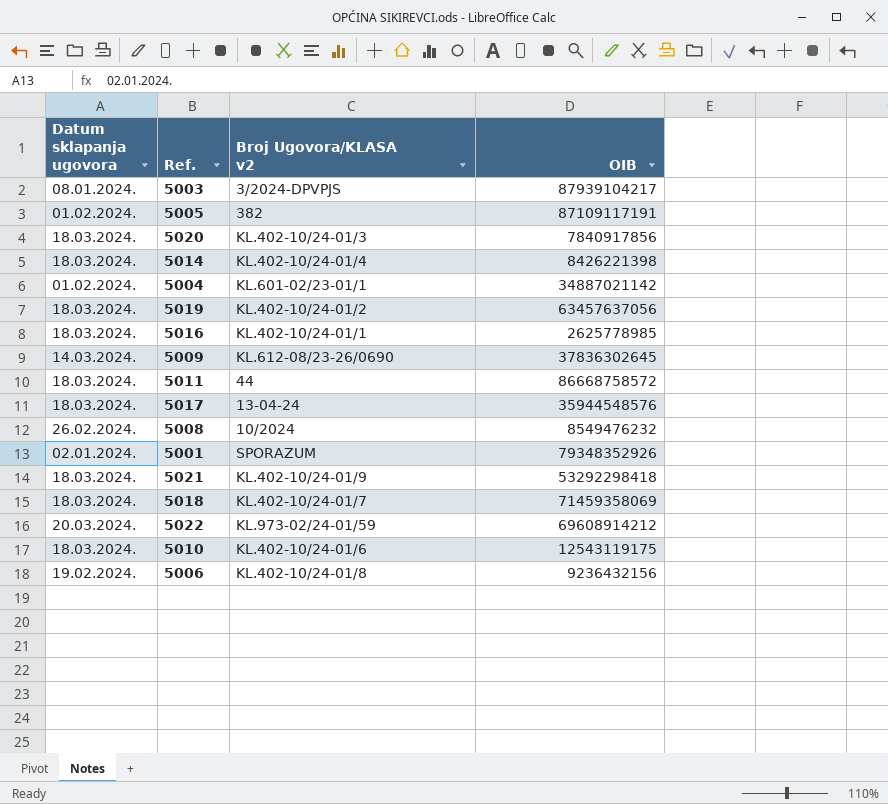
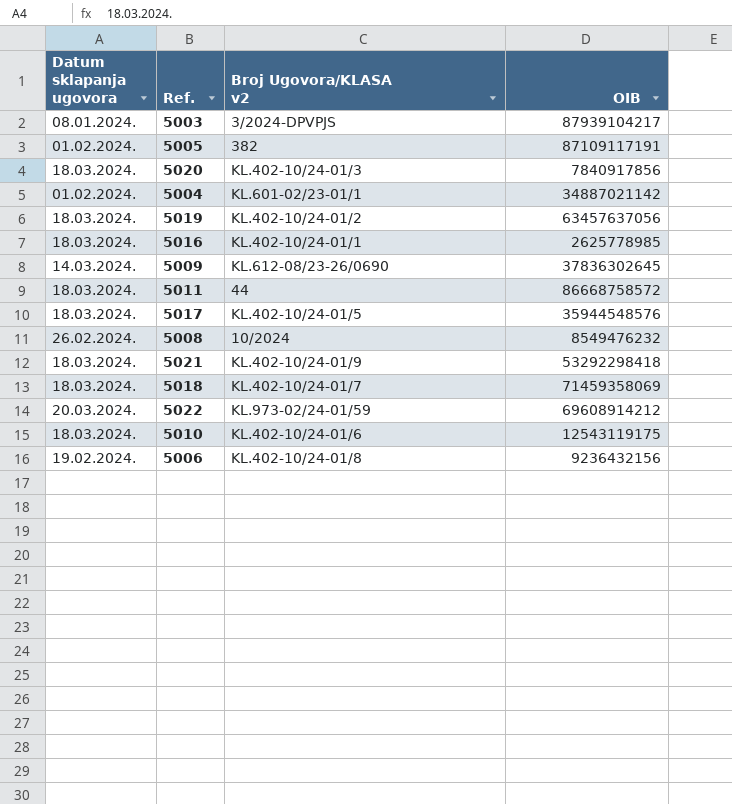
row 5014: 18.03.2024. | KL.402-10/24-01/4 | 8426221398 -> none
row 5001: 02.01.2024. | SPORAZUM | 79348352926 -> none
5017 | Broj Ugovora/KLASA v2: 13-04-24 -> KL.402-10/24-01/5

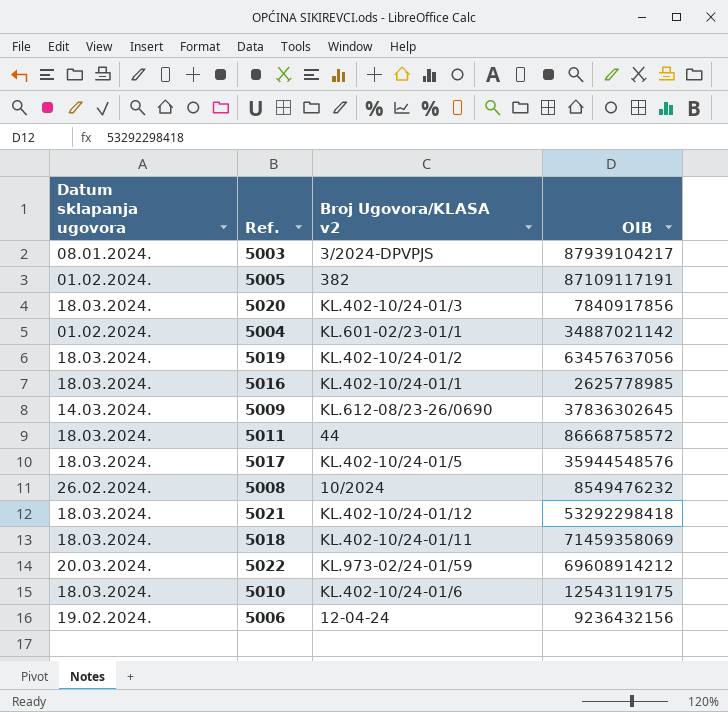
5021 | Broj Ugovora/KLASA v2: KL.402-10/24-01/9 -> KL.402-10/24-01/12
5018 | Broj Ugovora/KLASA v2: KL.402-10/24-01/7 -> KL.402-10/24-01/11
5006 | Broj Ugovora/KLASA v2: KL.402-10/24-01/8 -> 12-04-24

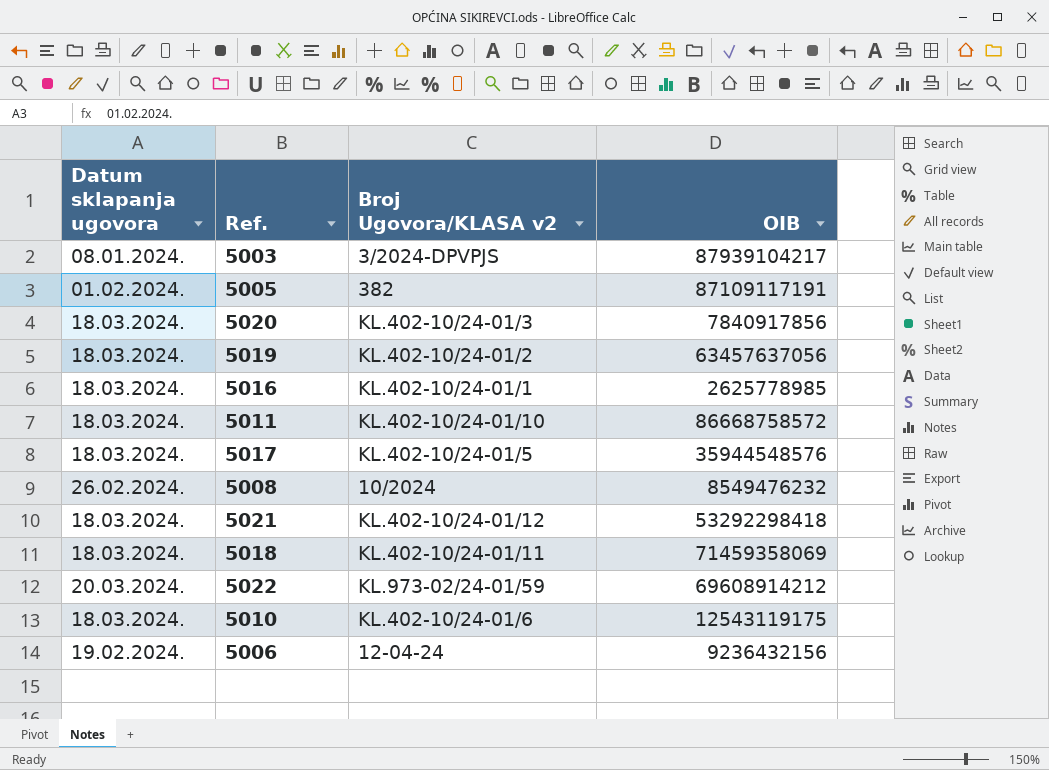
row 5004: 01.02.2024. | KL.601-02/23-01/1 | 34887021142 -> none
row 5009: 14.03.2024. | KL.612-08/23-26/0690 | 37836302645 -> none
5011 | Broj Ugovora/KLASA v2: 44 -> KL.402-10/24-01/10

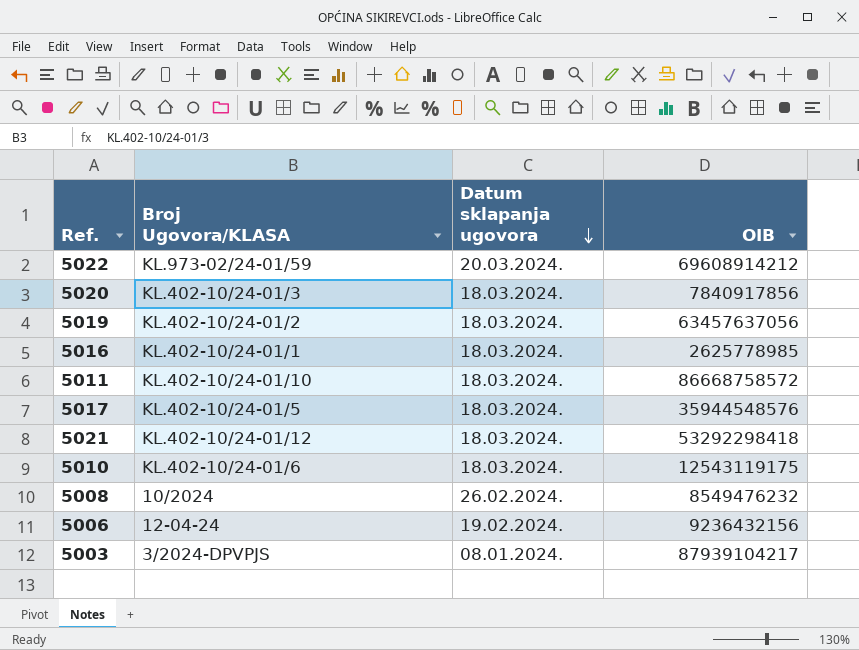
row order: none -> Datum sklapanja ugovora descending
column name: Broj Ugovora/KLASA v2 -> Broj Ugovora/KLASA
column Datum sklapanja ugovora | position: 1 -> 3
row 5005: 01.02.2024. | 382 | 87109117191 -> none
row 5018: 18.03.2024. | KL.402-10/24-01/11 | 71459358069 -> none

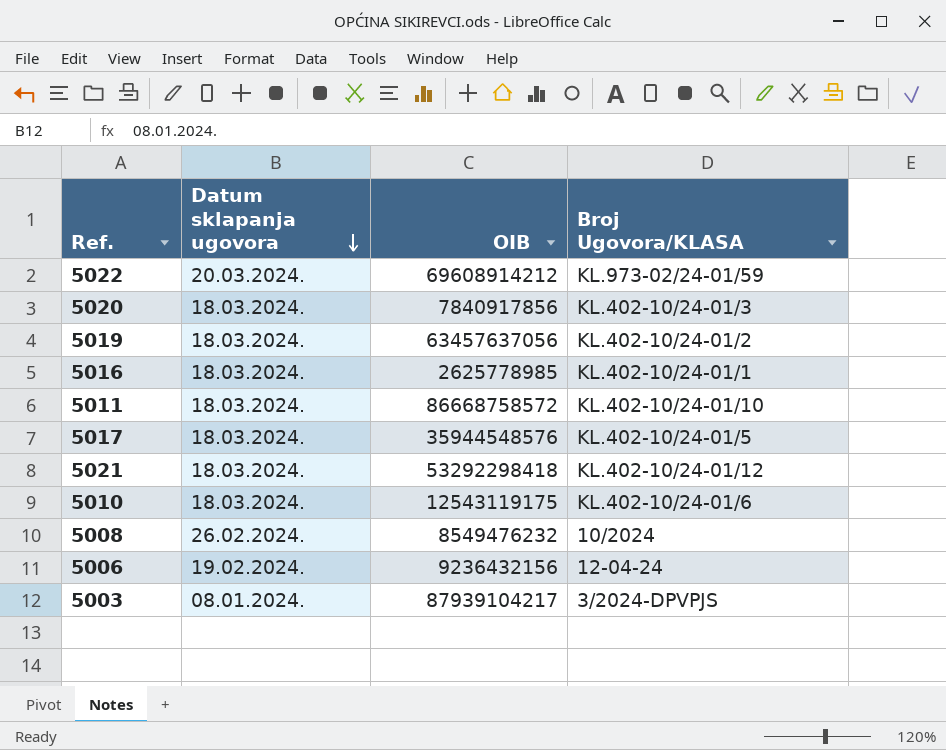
column Broj Ugovora/KLASA | position: 2 -> 4

